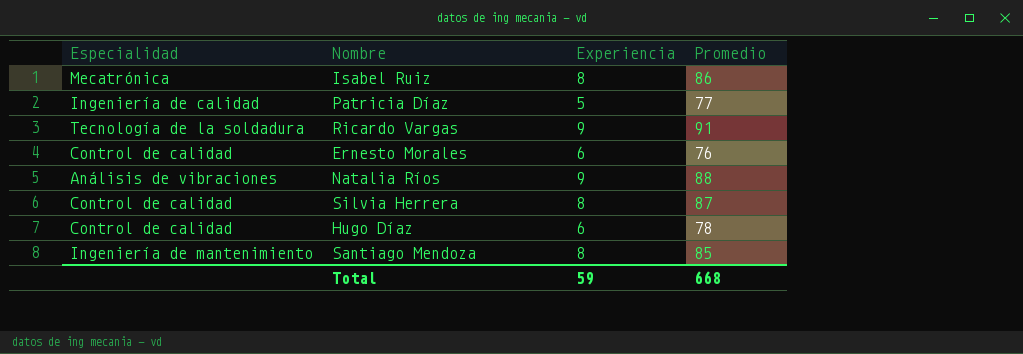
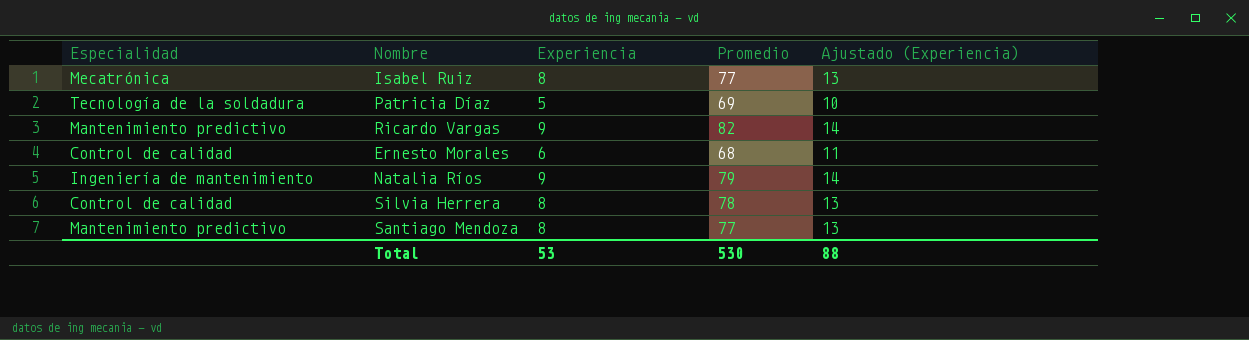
column Ajustado (Experiencia) | formula: none -> [Experiencia] + 5
row Hugo Díaz: Control de calidad | 6 | 78 -> none
Isabel Ruiz | Promedio: 86 -> 77
Patricia Díaz | Especialidad: Ingeniería de calidad -> Tecnología de la soldadura
Patricia Díaz | Promedio: 77 -> 69
Ricardo Vargas | Especialidad: Tecnología de la soldadura -> Mantenimiento predictivo
Ricardo Vargas | Promedio: 91 -> 82
Ernesto Morales | Promedio: 76 -> 68
Natalia Ríos | Especialidad: Análisis de vibraciones -> Ingeniería de mantenimiento
Natalia Ríos | Promedio: 88 -> 79
Silvia Herrera | Promedio: 87 -> 78
Santiago Mendoza | Especialidad: Ingeniería de mantenimiento -> Mantenimiento predictivo
Santiago Mendoza | Promedio: 85 -> 77
Total | Experiencia: 59 -> 53
Total | Promedio: 668 -> 530

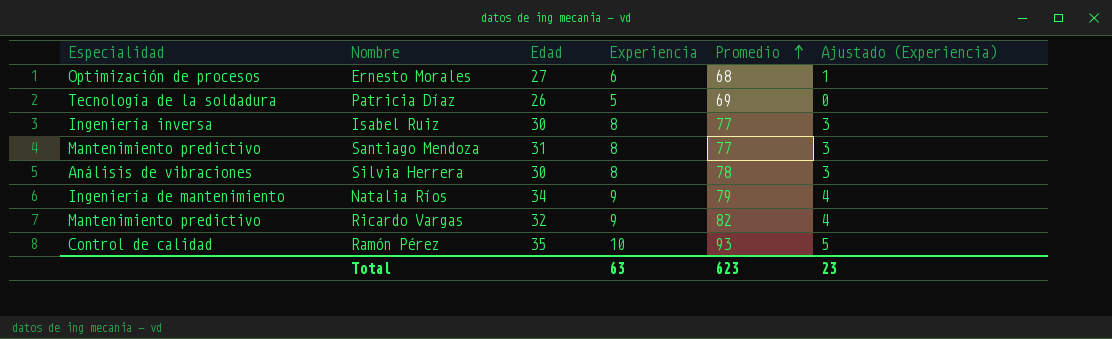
row order: none -> Promedio ascending
column Edad | position: none -> 3
column Ajustado (Experiencia) | formula: [Experiencia] + 5 -> [Experiencia] - 5
Ernesto Morales | Especialidad: Control de calidad -> Optimización de procesos
Isabel Ruiz | Especialidad: Mecatrónica -> Ingeniería inversa
Silvia Herrera | Especialidad: Control de calidad -> Análisis de vibraciones
row Ramón Pérez: none -> Control de calidad | 35 | 10 | 93 | 5
Total | Experiencia: 53 -> 63
Total | Promedio: 530 -> 623
Total | Ajustado (Experiencia): 88 -> 23

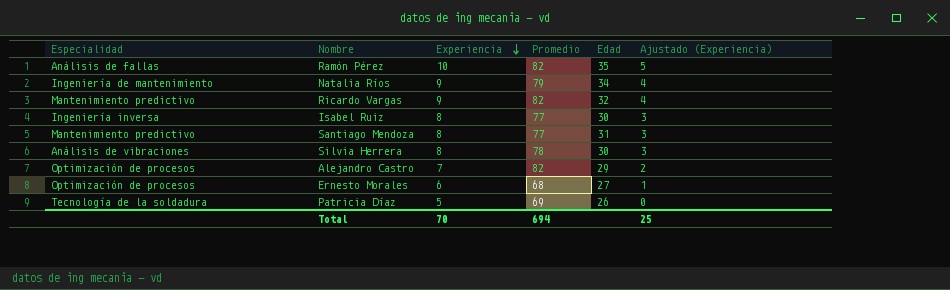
row order: Promedio ascending -> Experiencia descending
column Edad | position: 3 -> 5
Ramón Pérez | Especialidad: Control de calidad -> Análisis de fallas
Ramón Pérez | Promedio: 93 -> 82
row Alejandro Castro: none -> Optimización de procesos | 7 | 82 | 29 | 2
Total | Experiencia: 63 -> 70
Total | Promedio: 623 -> 694
Total | Ajustado (Experiencia): 23 -> 25

